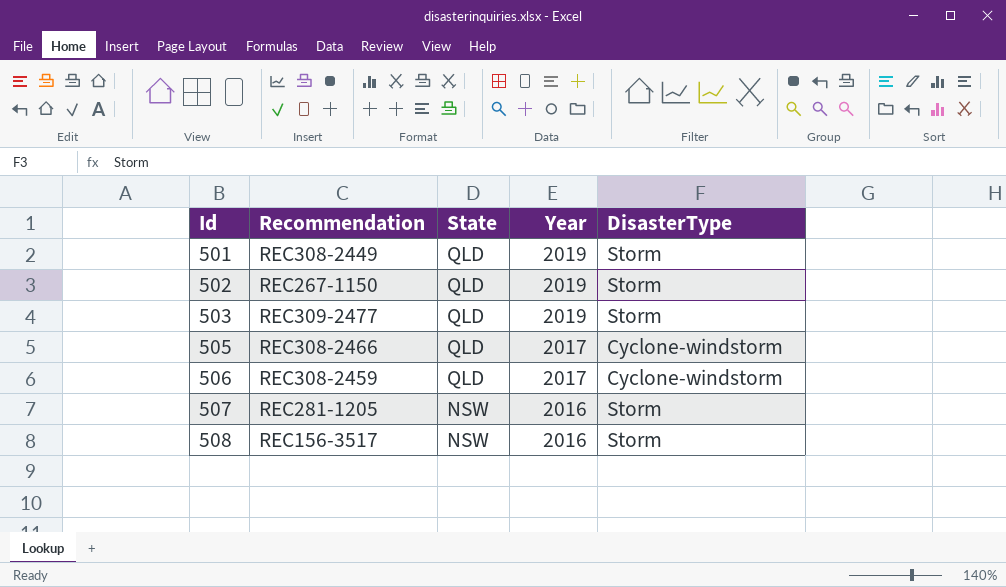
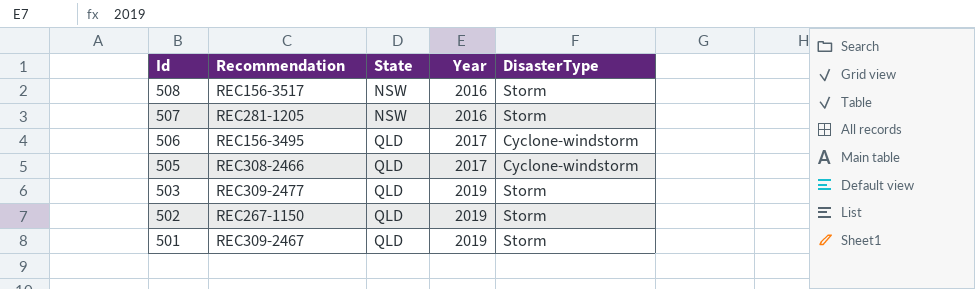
row order: Id ascending -> Id descending
506 | Recommendation: REC308-2459 -> REC156-3495
501 | Recommendation: REC308-2449 -> REC309-2467

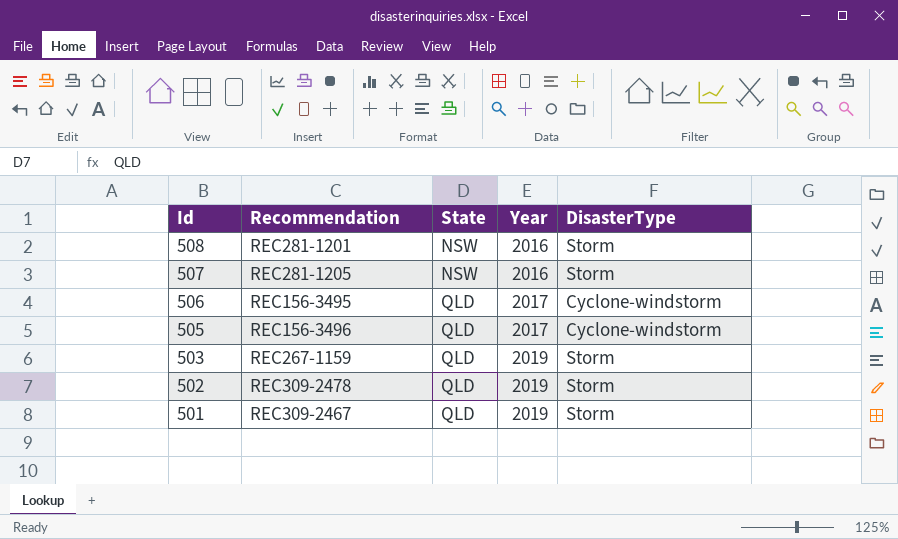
508 | Recommendation: REC156-3517 -> REC281-1201
505 | Recommendation: REC308-2466 -> REC156-3496
503 | Recommendation: REC309-2477 -> REC267-1159
502 | Recommendation: REC267-1150 -> REC309-2478

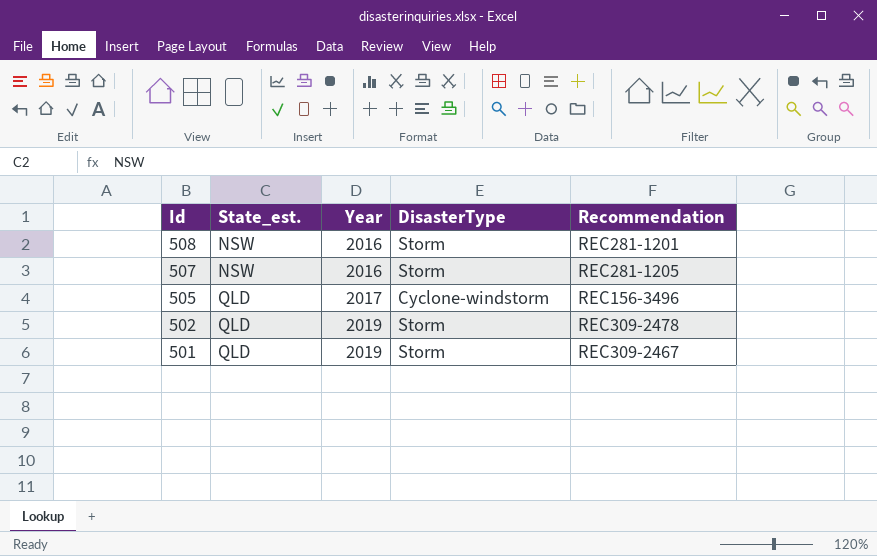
column name: State -> State_est.
column Recommendation | position: 2 -> 5
row 506: REC156-3495 | QLD | 2017 | Cyclone-windstorm -> none
row 503: REC267-1159 | QLD | 2019 | Storm -> none

